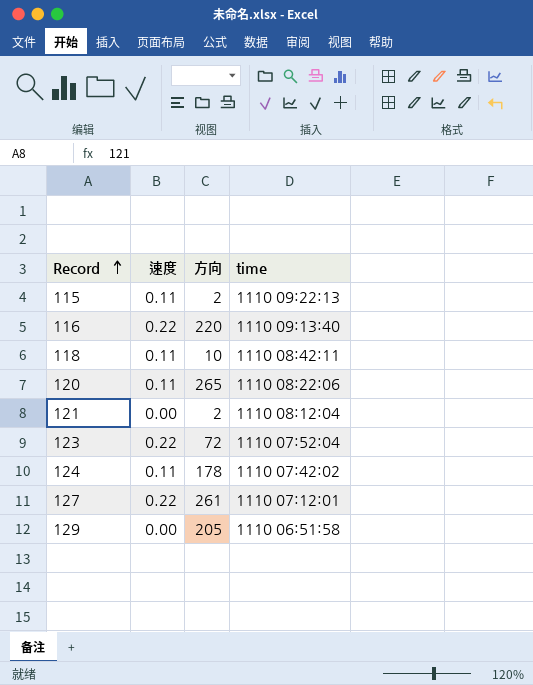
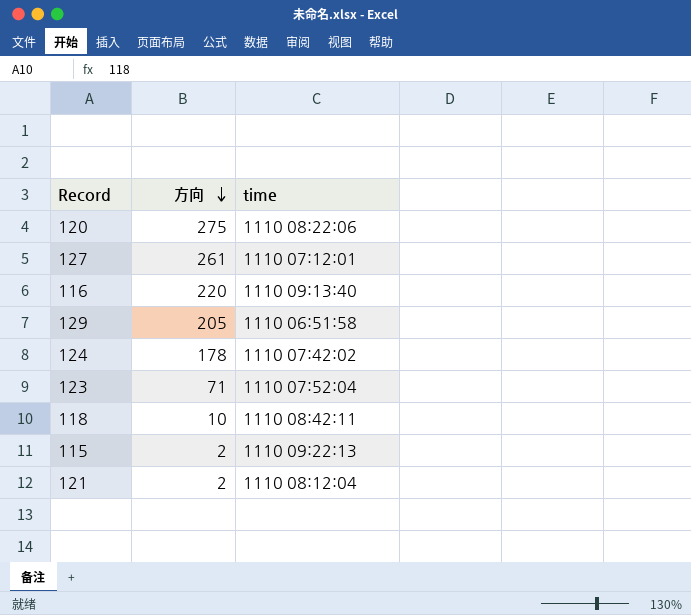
row order: Record ascending -> 方向 descending
column 速度 | position: 2 -> none
120 | 方向: 265 -> 275
123 | 方向: 72 -> 71

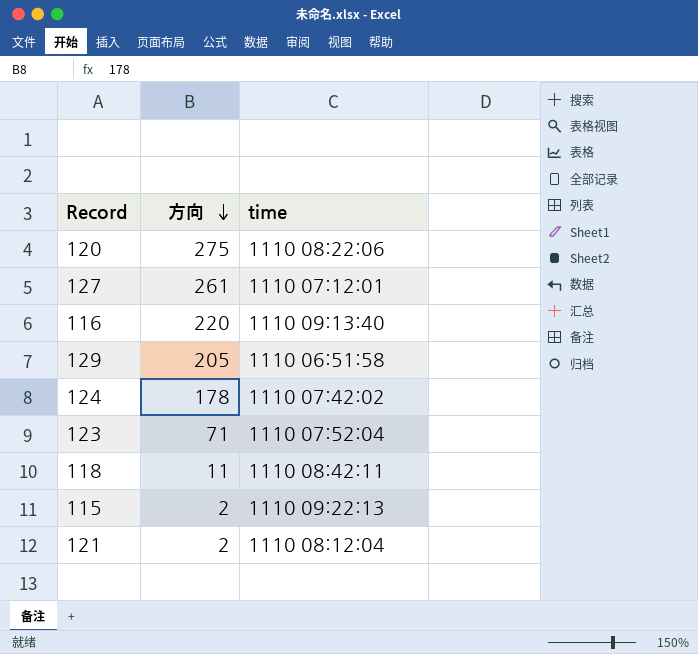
118 | 方向: 10 -> 11

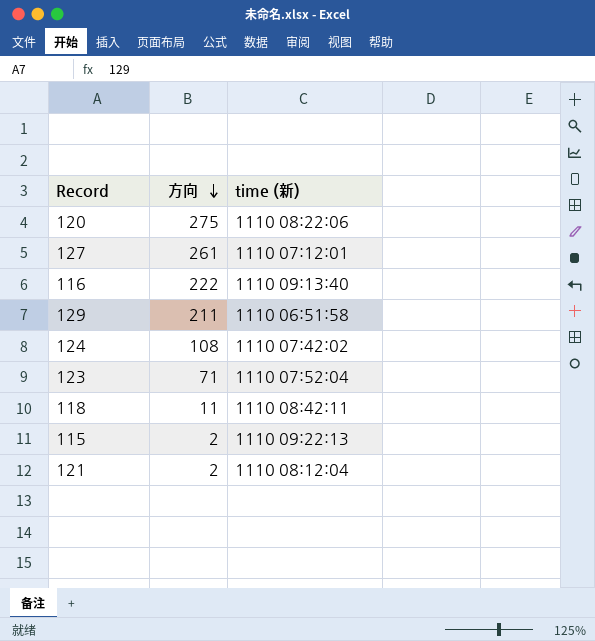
column name: time -> time (新)
116 | 方向: 220 -> 222
129 | 方向: 205 -> 211
124 | 方向: 178 -> 108

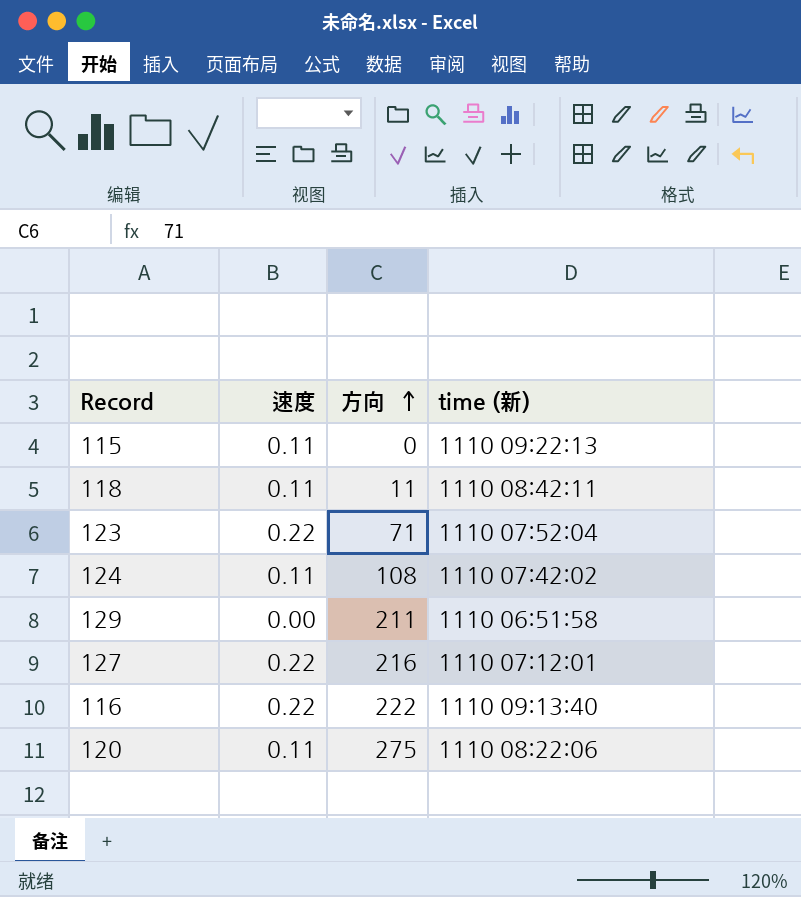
row order: 方向 descending -> 方向 ascending
column 速度 | position: none -> 2
row 121: 2 | 1110 08:12:04 -> none
115 | 方向: 2 -> 0
127 | 方向: 261 -> 216

